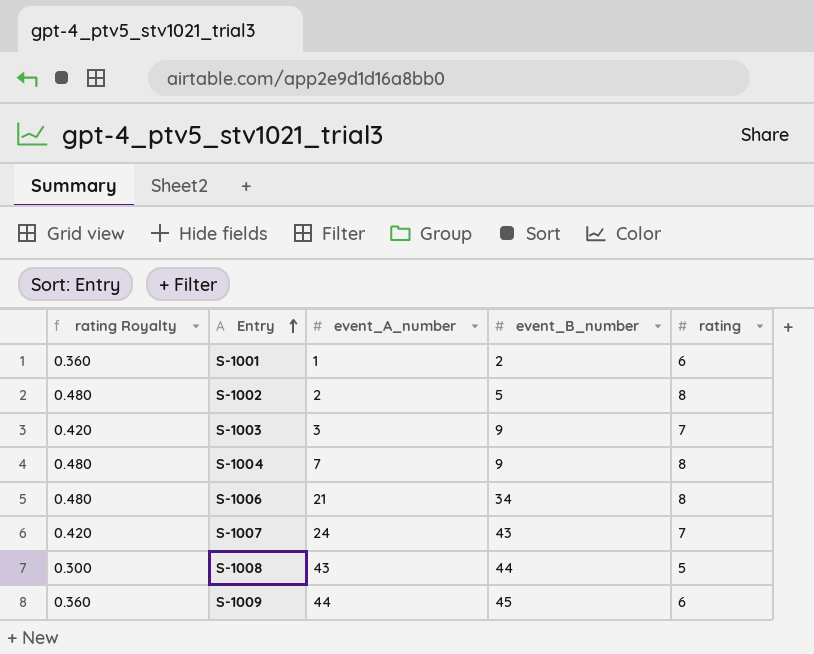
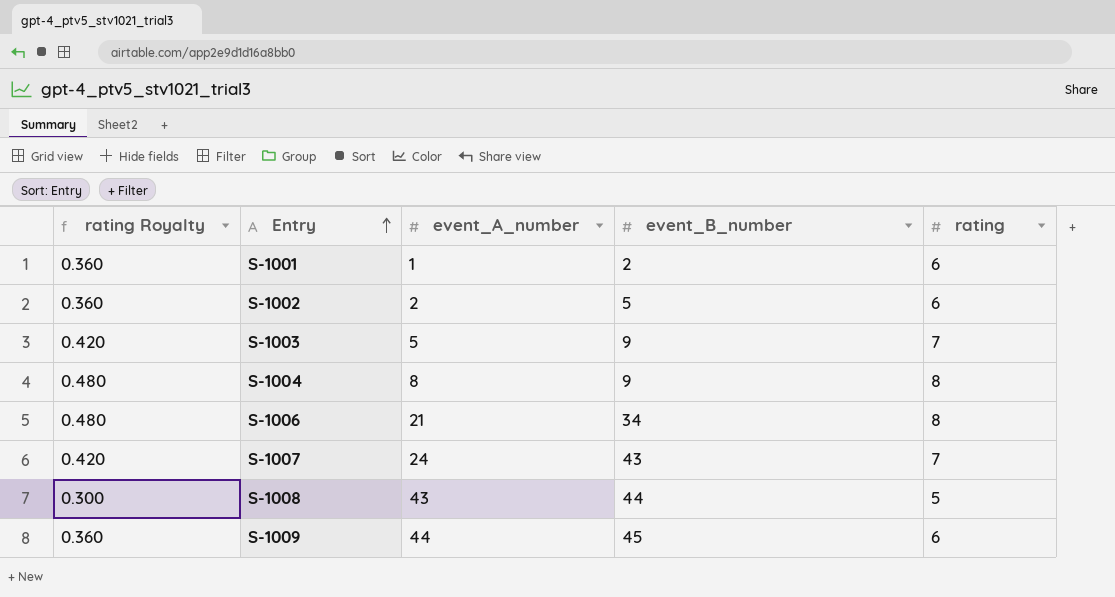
S-1002 | rating Royalty: 0.480 -> 0.360
S-1002 | rating: 8 -> 6
S-1003 | event_A_number: 3 -> 5
S-1004 | event_A_number: 7 -> 8

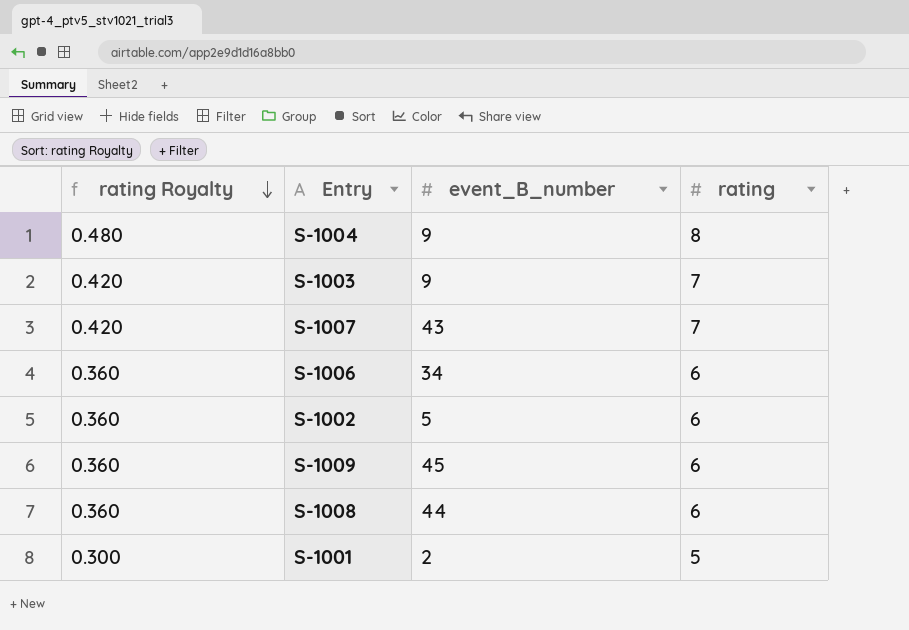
row order: Entry ascending -> rating Royalty descending
column event_A_number | position: 3 -> none
S-1006 | rating Royalty: 0.480 -> 0.360
S-1006 | rating: 8 -> 6
S-1008 | rating Royalty: 0.300 -> 0.360
S-1008 | rating: 5 -> 6
S-1001 | rating Royalty: 0.360 -> 0.300
S-1001 | rating: 6 -> 5

